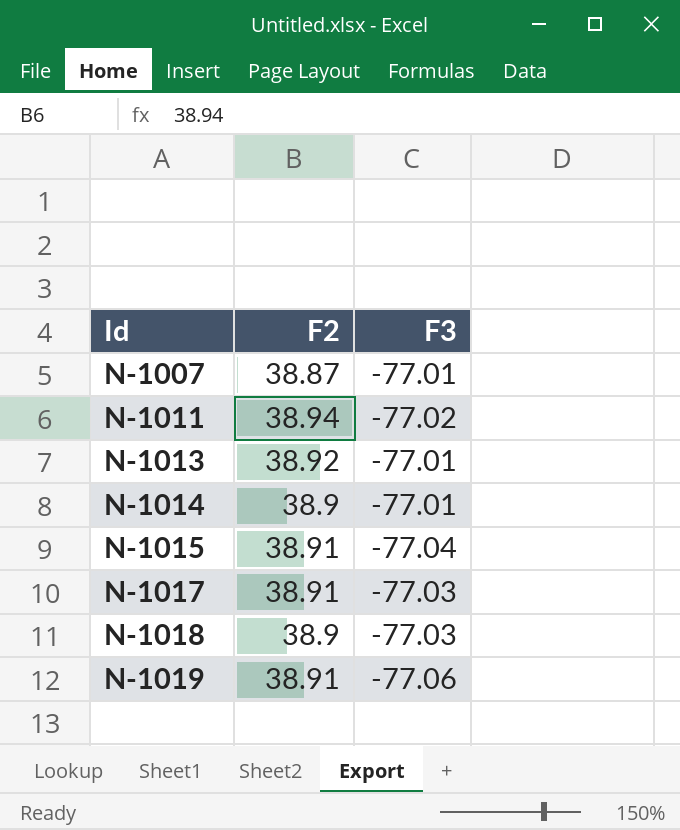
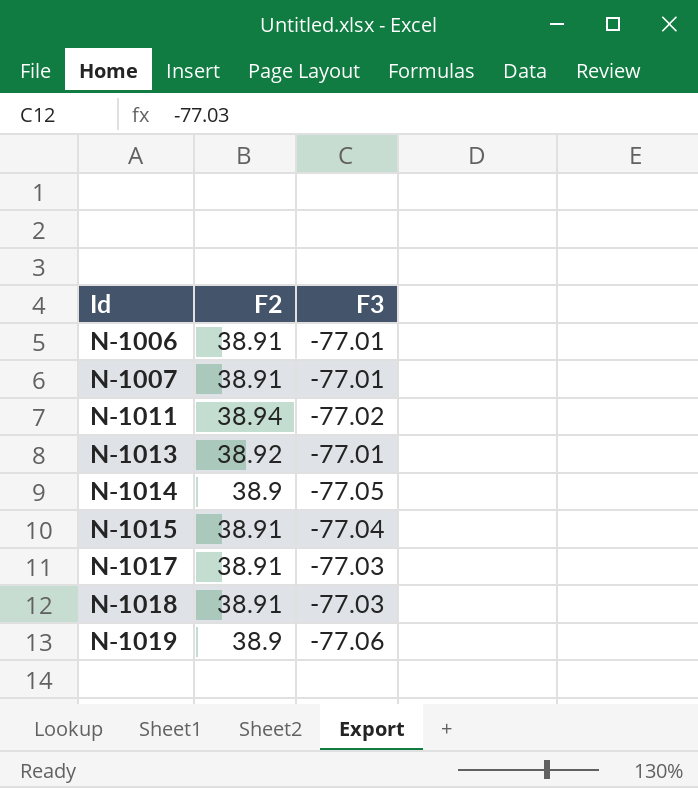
row N-1006: none -> 38.91 | -77.01
N-1007 | F2: 38.87 -> 38.91
N-1014 | F3: -77.01 -> -77.05
N-1018 | F2: 38.9 -> 38.91
N-1019 | F2: 38.91 -> 38.9

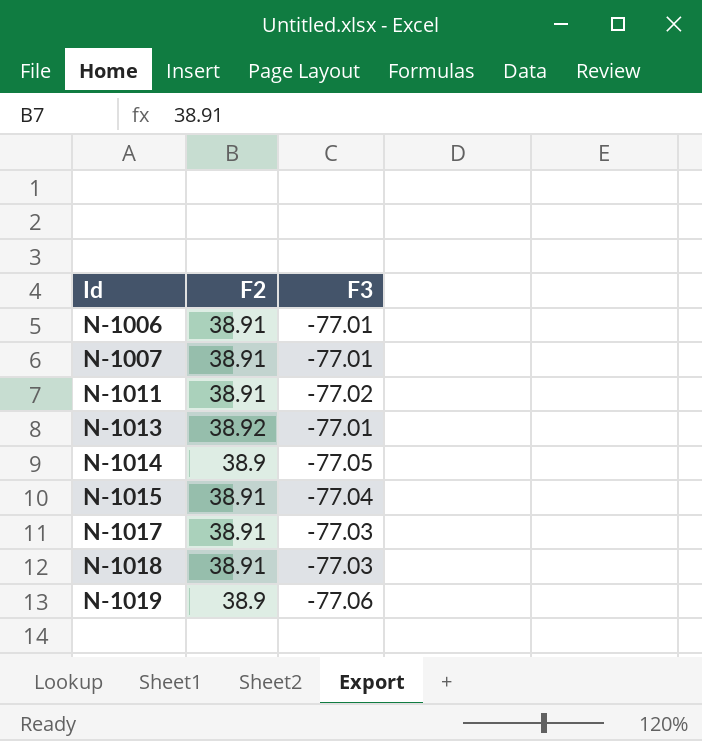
N-1011 | F2: 38.94 -> 38.91

